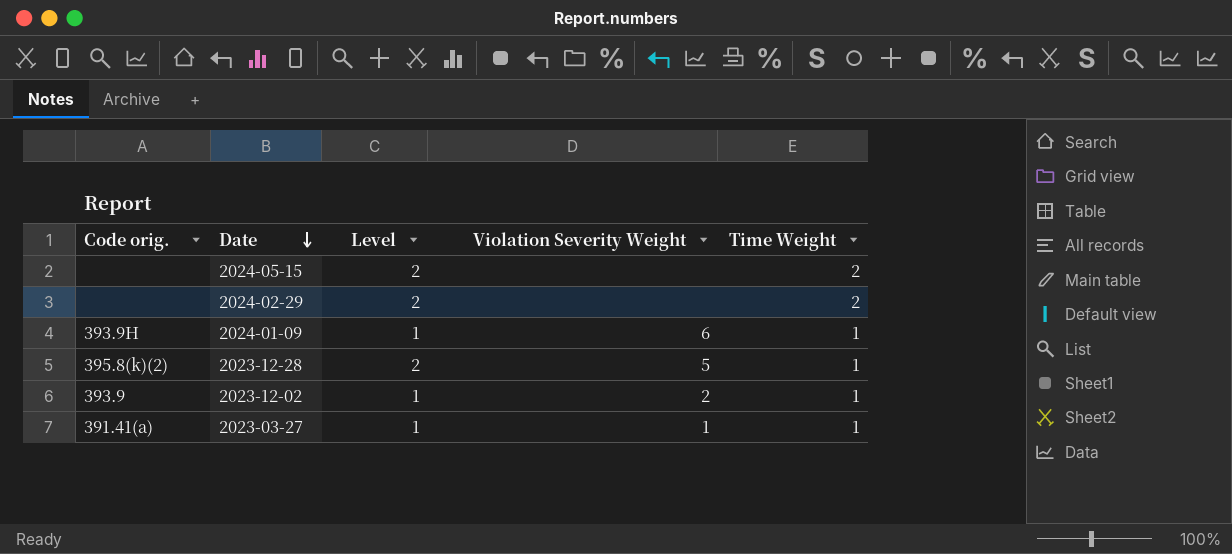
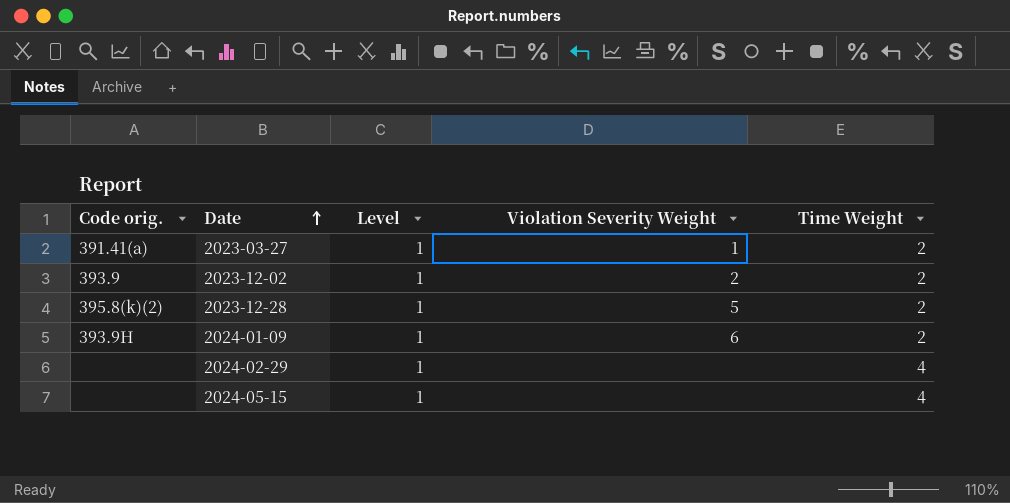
row order: Date descending -> Date ascending
2023-03-27 | Time Weight: 1 -> 2
2023-12-02 | Time Weight: 1 -> 2
2023-12-28 | Level: 2 -> 1
2023-12-28 | Time Weight: 1 -> 2
2024-01-09 | Time Weight: 1 -> 2
2024-02-29 | Level: 2 -> 1
2024-02-29 | Time Weight: 2 -> 4
2024-05-15 | Level: 2 -> 1
2024-05-15 | Time Weight: 2 -> 4

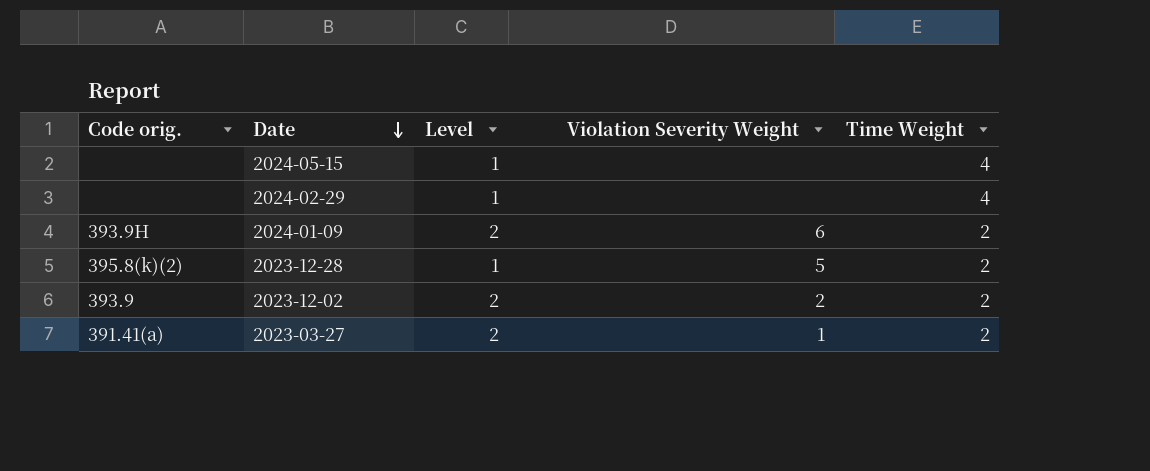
row order: Date ascending -> Date descending
2024-01-09 | Level: 1 -> 2
2023-12-02 | Level: 1 -> 2
2023-03-27 | Level: 1 -> 2

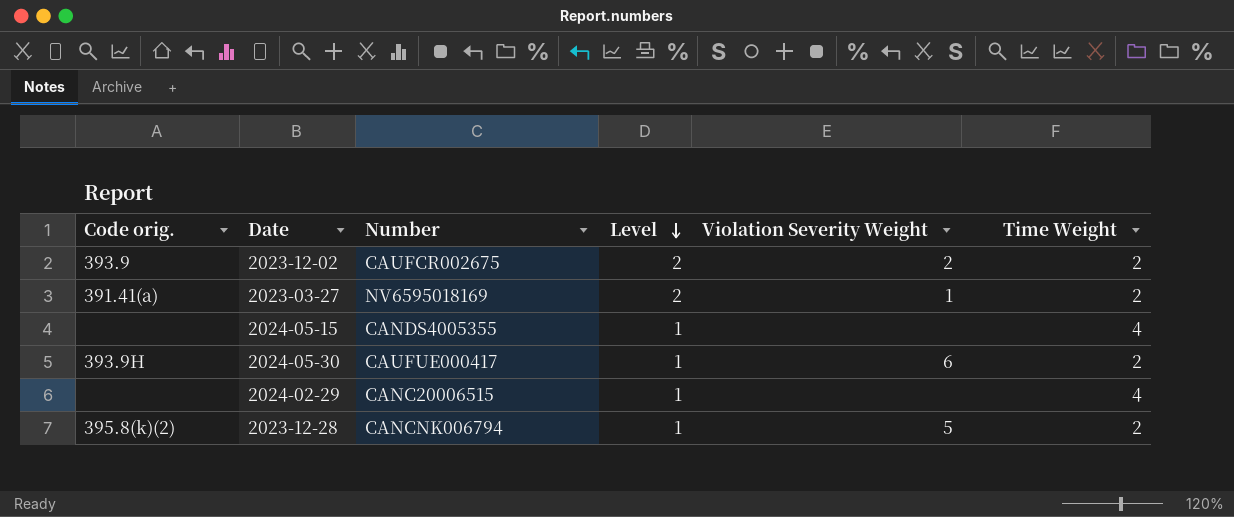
row order: Date descending -> Level descending
column Number | position: none -> 3
row 2024-01-09: 393.9H | 2 | 6 | 2 -> none
row 2024-05-30: none -> 393.9H | CAUFUE000417 | 1 | 6 | 2

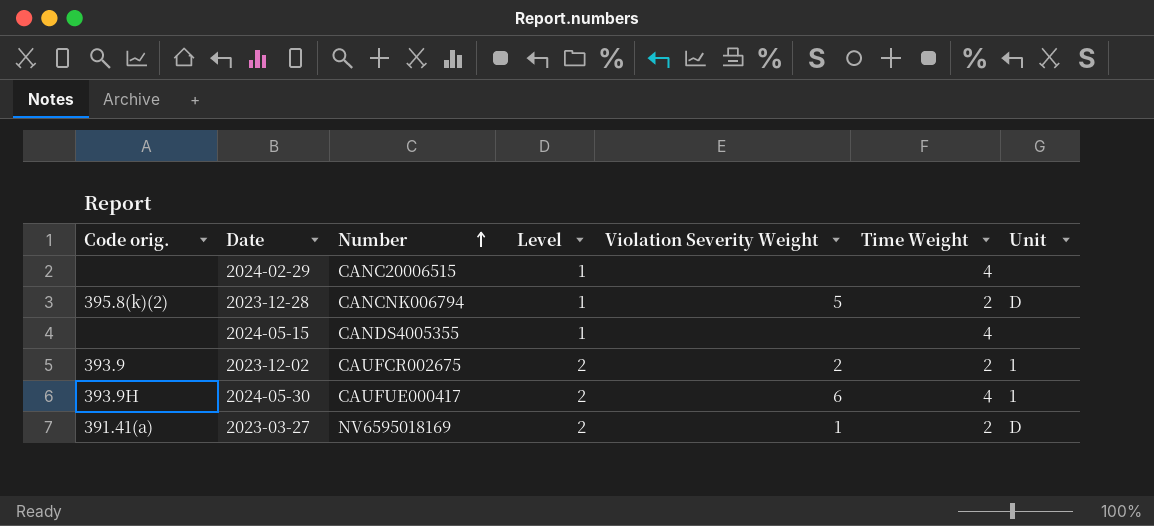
row order: Level descending -> Number ascending
column Unit | position: none -> 7
2024-05-30 | Level: 1 -> 2
2024-05-30 | Time Weight: 2 -> 4

